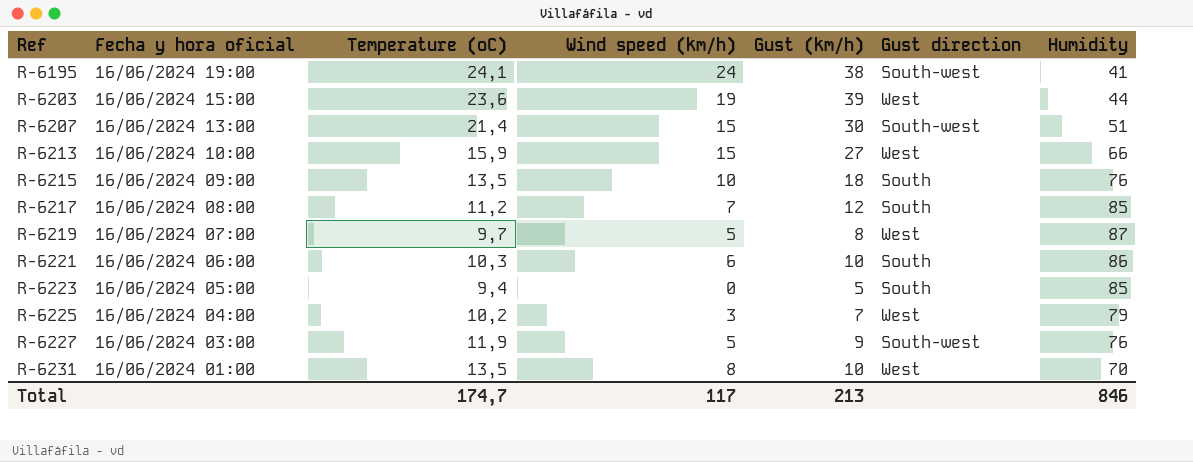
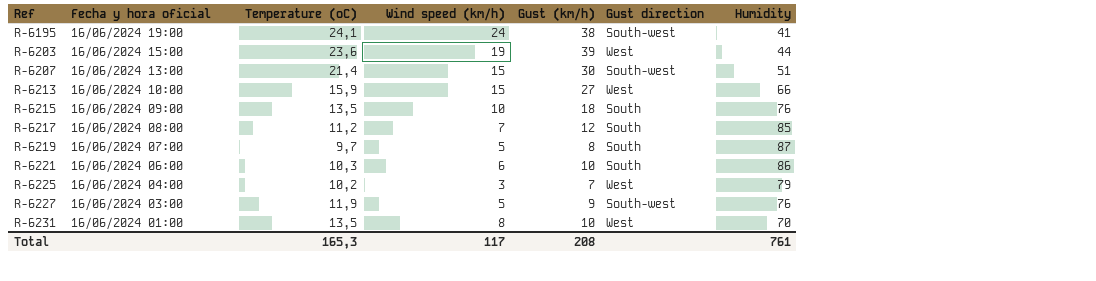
row R-6223: 16/06/2024 05:00 | 9,4 | 0 | 5 | South | 85 -> none
R-6219 | Gust direction: West -> South
Total | Temperature (ºC): 174,7 -> 165,3
Total | Gust (km/h): 213 -> 208
Total | Humidity: 846 -> 761

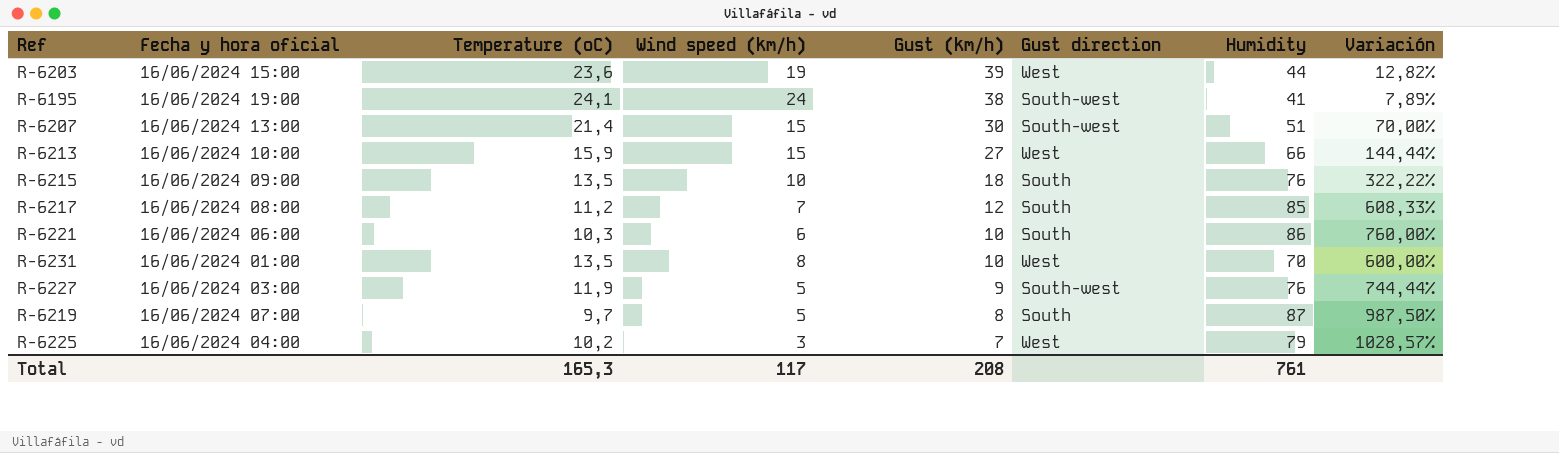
row order: Ref ascending -> Gust (km/h) descending
column Variación | formula: none -> ([Humidity] - [Gust (km/h)]) / [Gust (km/h)]

